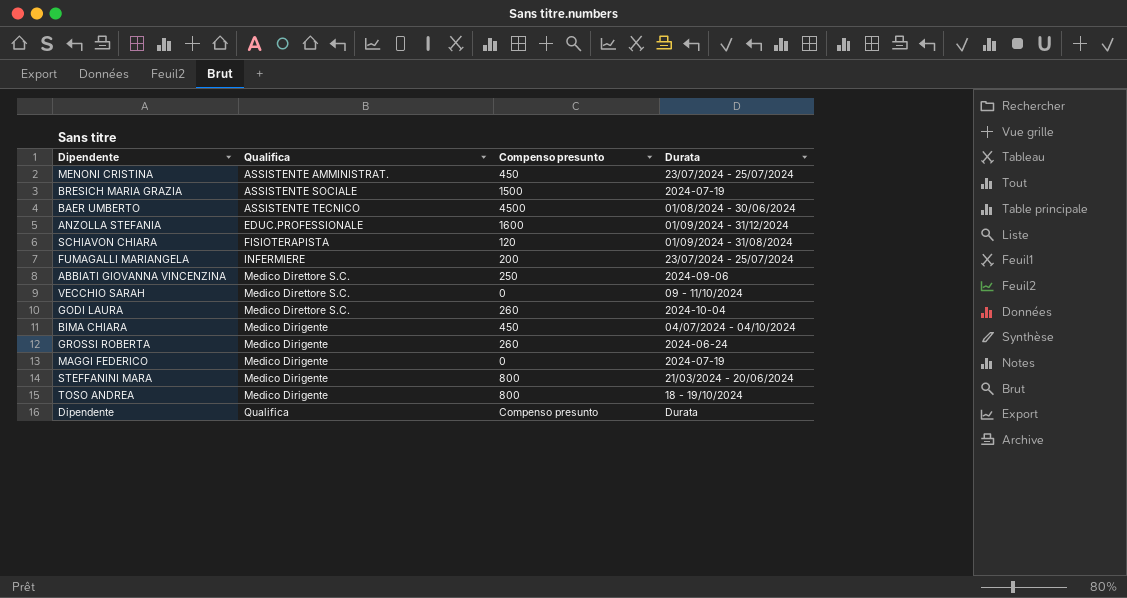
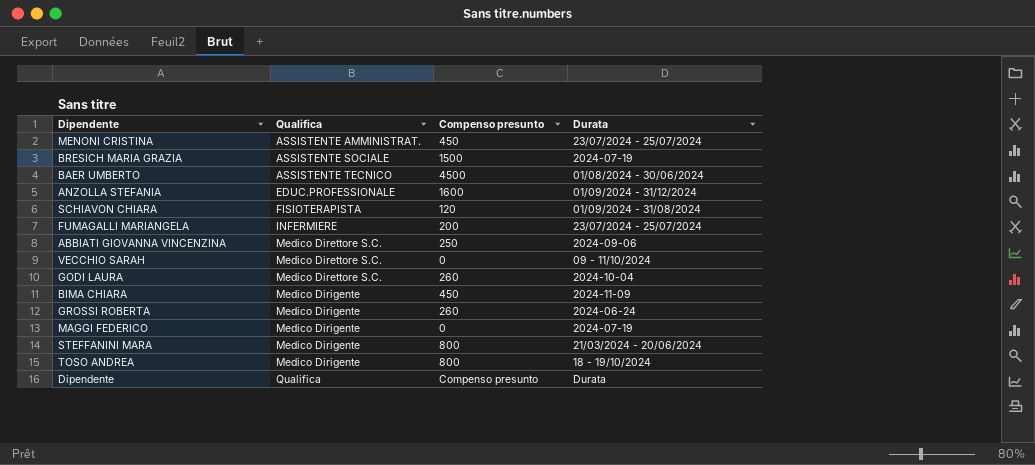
BIMA CHIARA | Durata: 04/07/2024 - 04/10/2024 -> 2024-11-09

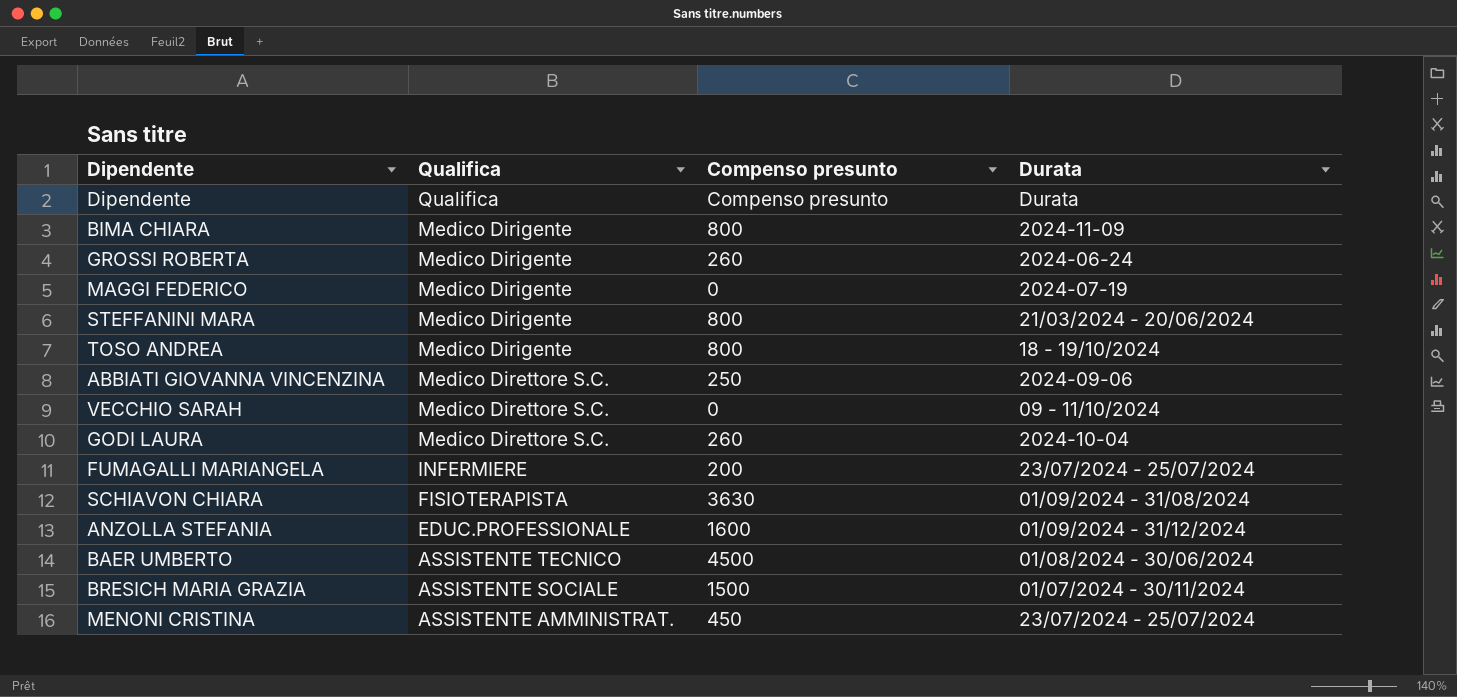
row order: Qualifica ascending -> Qualifica descending
BIMA CHIARA | Compenso presunto: 450 -> 800
SCHIAVON CHIARA | Compenso presunto: 120 -> 3630
BRESICH MARIA GRAZIA | Durata: 2024-07-19 -> 01/07/2024 - 30/11/2024

